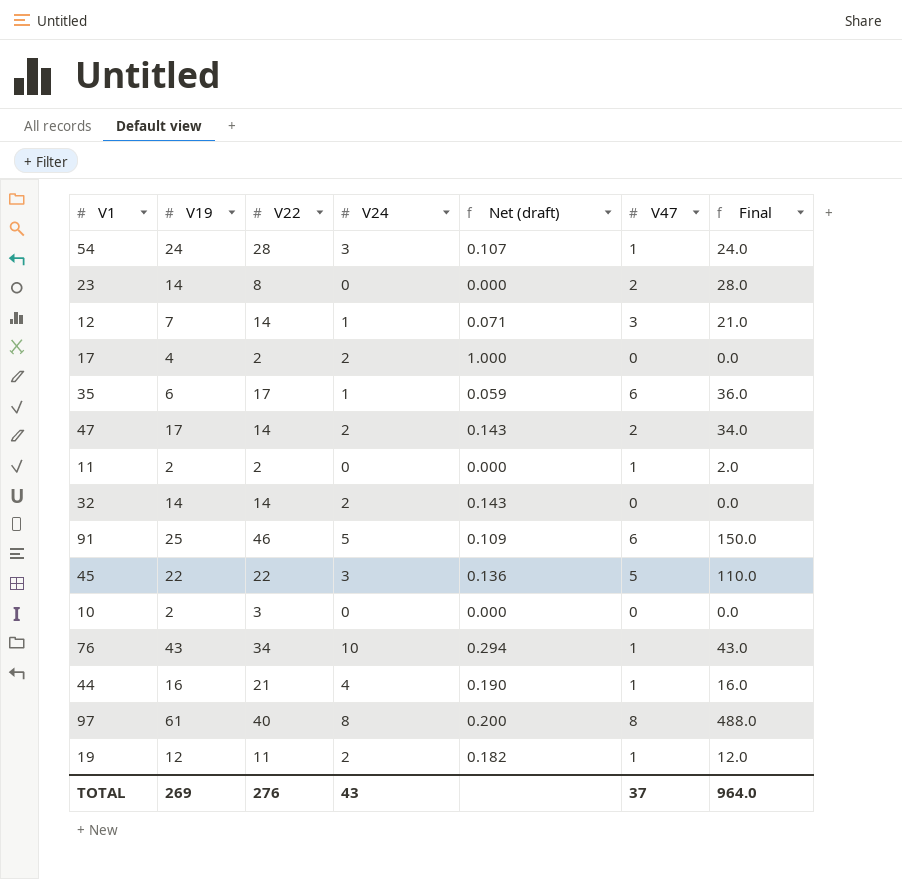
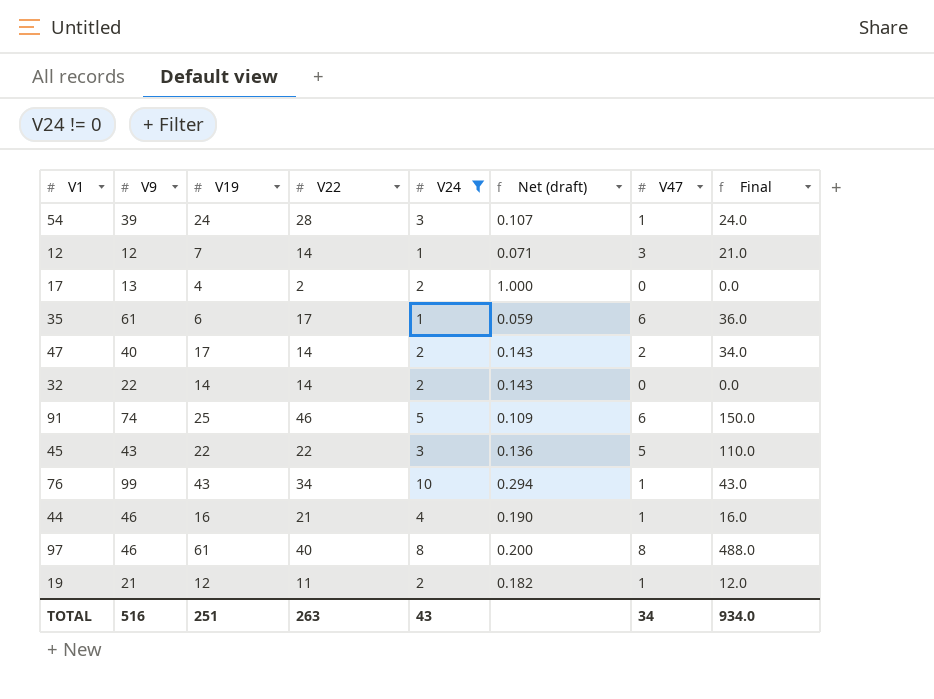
filter: none -> V24 != 0
column V9 | position: none -> 2
TOTAL | V19: 269 -> 251
TOTAL | V22: 276 -> 263
TOTAL | V47: 37 -> 34
TOTAL | Final: 964.0 -> 934.0

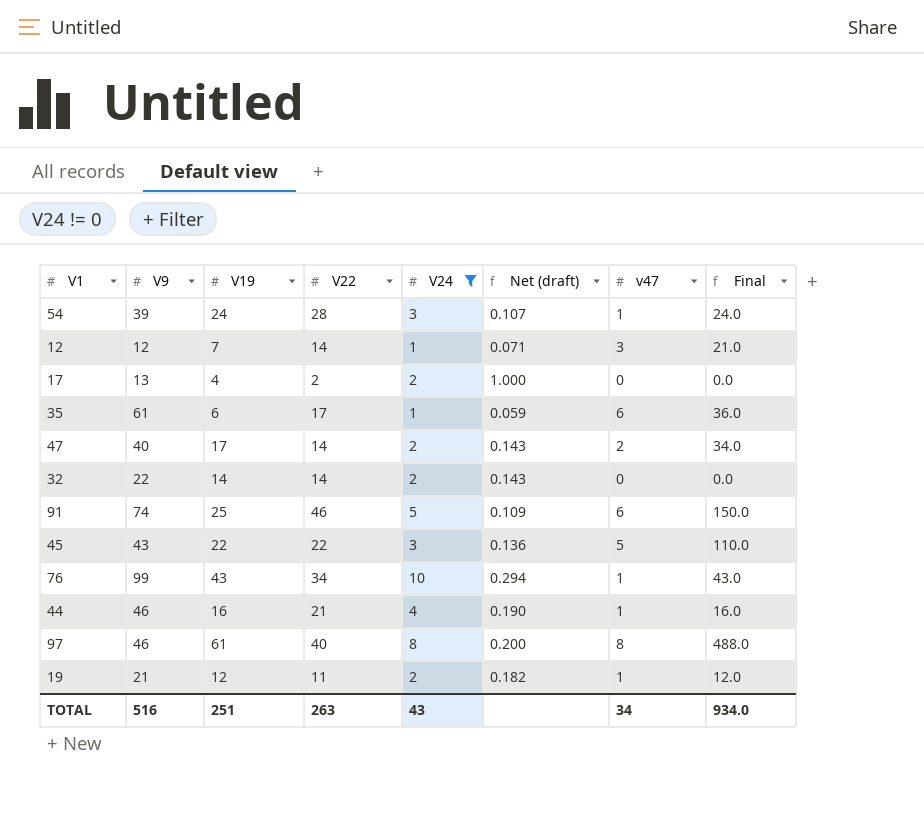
column name: V47 -> v47

